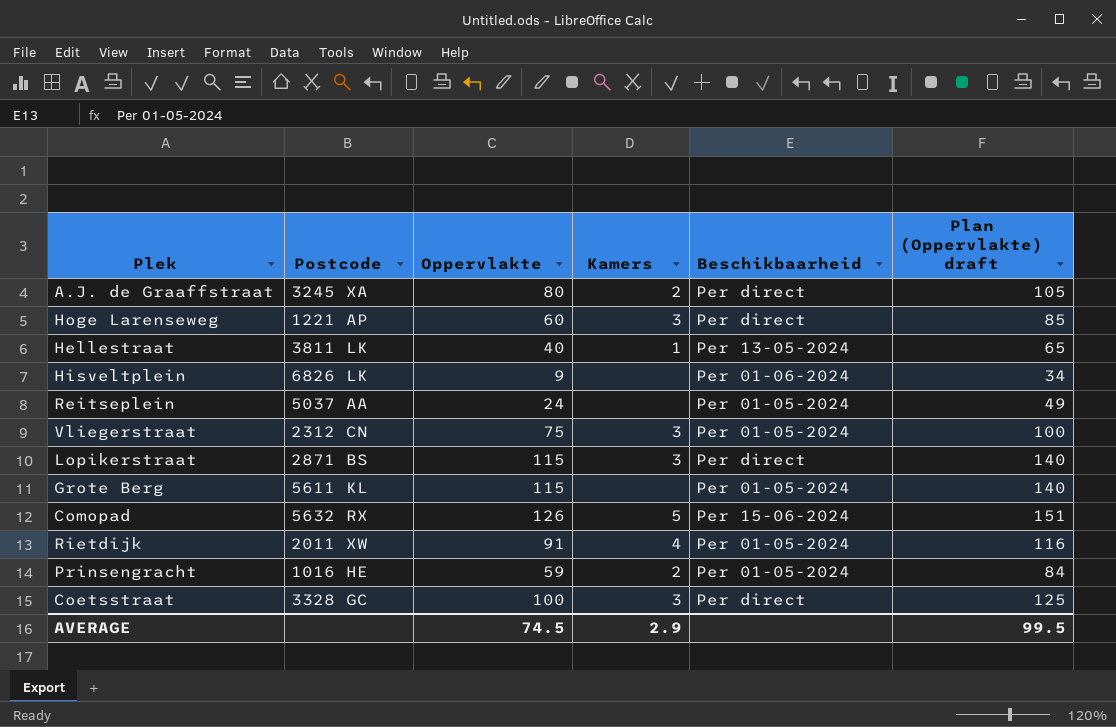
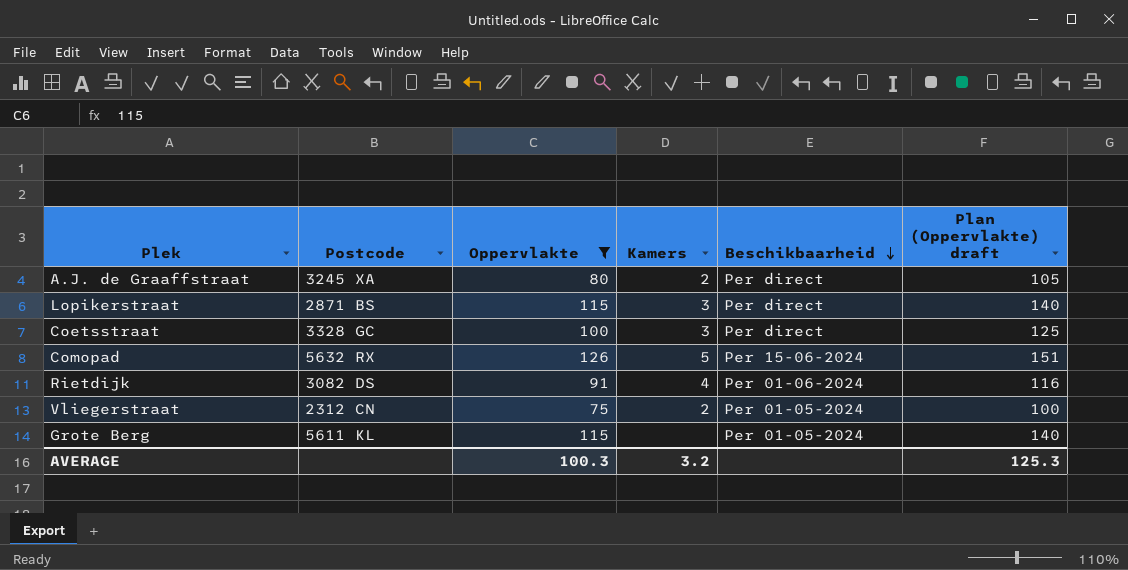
filter: none -> Oppervlakte >= 75
row order: none -> Beschikbaarheid descending
Rietdijk | Postcode: 2011 XW -> 3082 DS
Rietdijk | Beschikbaarheid: Per 01-05-2024 -> Per 01-06-2024
Vliegerstraat | Kamers: 3 -> 2
AVERAGE | Oppervlakte: 74.5 -> 100.3
AVERAGE | Kamers: 2.9 -> 3.2
AVERAGE | Plan (Oppervlakte) draft: 99.5 -> 125.3

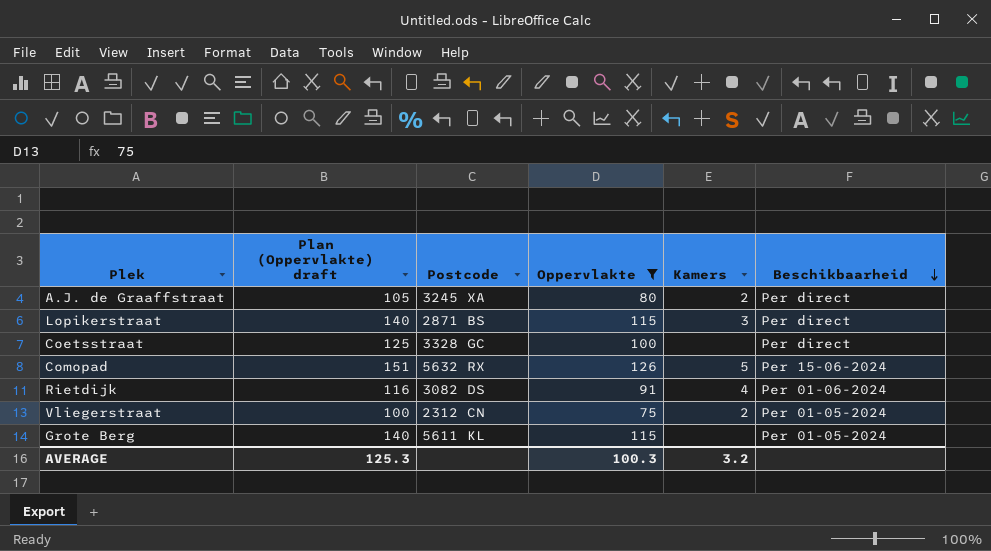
column Plan (Oppervlakte) draft | position: 6 -> 2
Coetsstraat | Kamers: 3 -> none

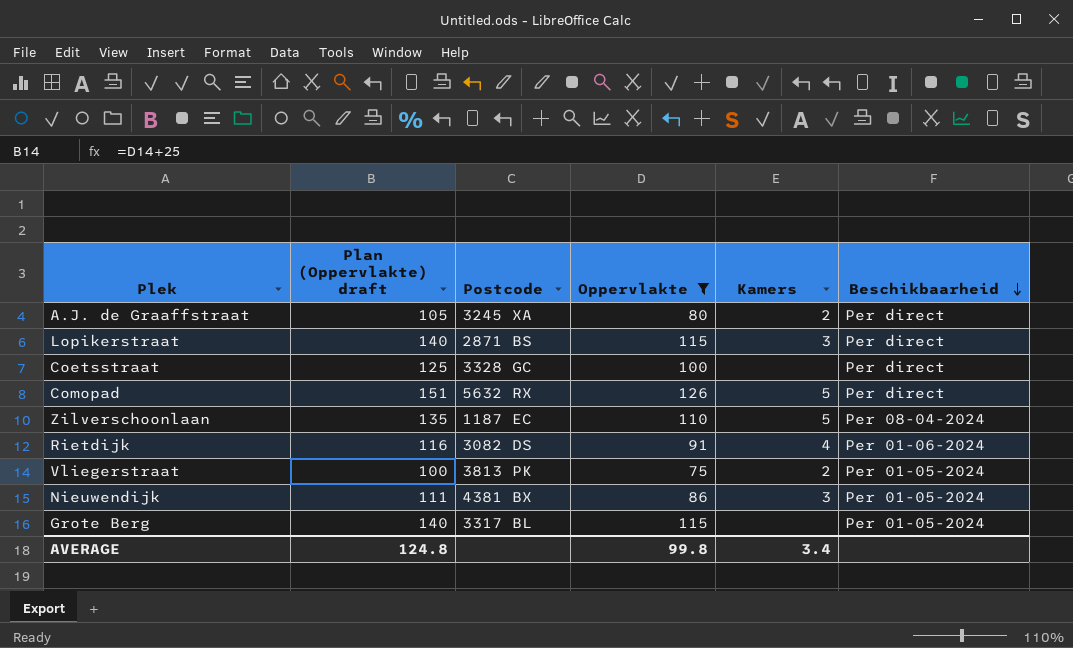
Comopad | Beschikbaarheid: Per 15-06-2024 -> Per direct
row Zilverschoonlaan: none -> 135 | 1187 EC | 110 | 5 | Per 08-04-2024
Vliegerstraat | Postcode: 2312 CN -> 3813 PK
row Nieuwendijk: none -> 111 | 4381 BX | 86 | 3 | Per 01-05-2024
Grote Berg | Postcode: 5611 KL -> 3317 BL
AVERAGE | Plan (Oppervlakte) draft: 125.3 -> 124.8
AVERAGE | Oppervlakte: 100.3 -> 99.8
AVERAGE | Kamers: 3.2 -> 3.4

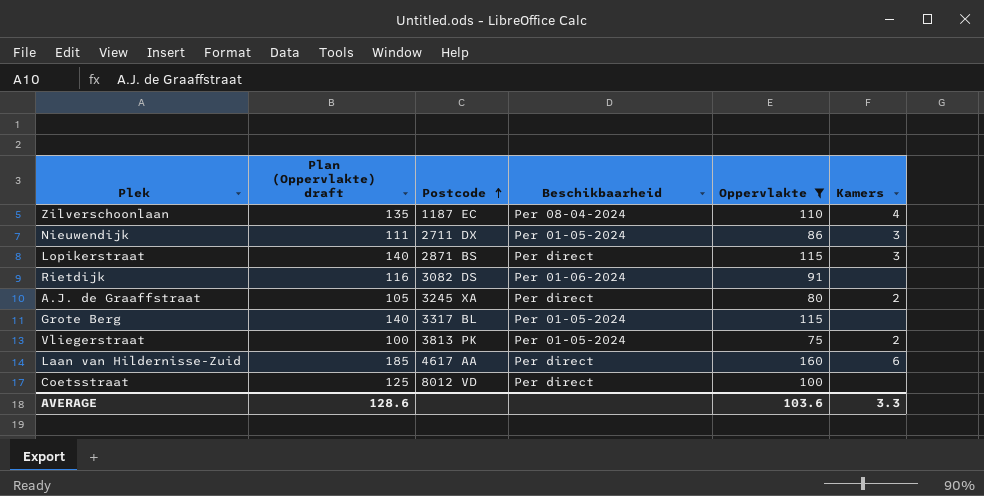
row order: Beschikbaarheid descending -> Postcode ascending
column Beschikbaarheid | position: 6 -> 4
row Comopad: 151 | 5632 RX | 126 | 5 | Per direct -> none
Zilverschoonlaan | Kamers: 5 -> 4
Nieuwendijk | Postcode: 4381 BX -> 2711 DX
Rietdijk | Kamers: 4 -> none
row Laan van Hildernisse-Zuid: none -> 185 | 4617 AA | Per direct | 160 | 6
Coetsstraat | Postcode: 3328 GC -> 8012 VD
AVERAGE | Plan (Oppervlakte) draft: 124.8 -> 128.6
AVERAGE | Oppervlakte: 99.8 -> 103.6
AVERAGE | Kamers: 3.4 -> 3.3

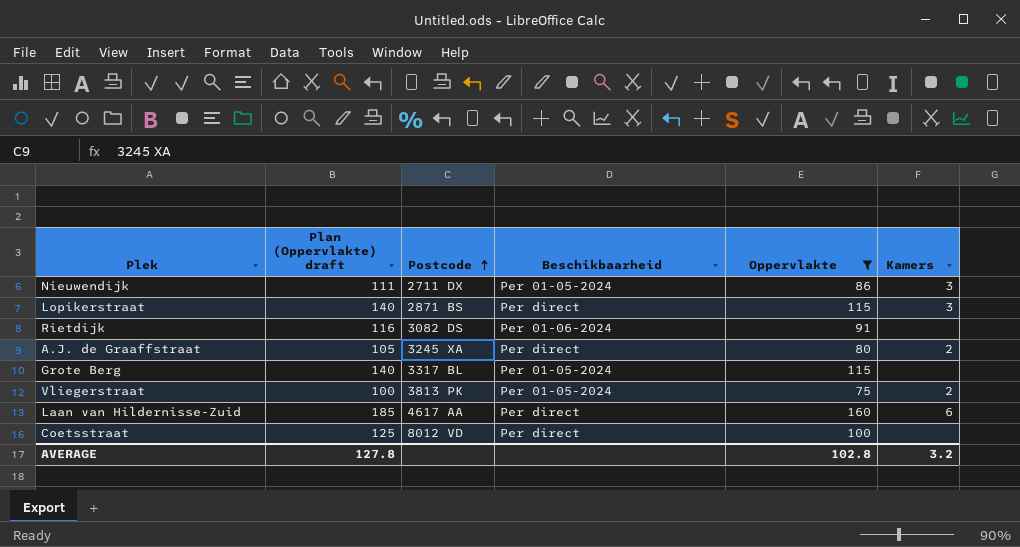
row Zilverschoonlaan: 135 | 1187 EC | Per 08-04-2024 | 110 | 4 -> none
AVERAGE | Plan (Oppervlakte) draft: 128.6 -> 127.8
AVERAGE | Oppervlakte: 103.6 -> 102.8
AVERAGE | Kamers: 3.3 -> 3.2

